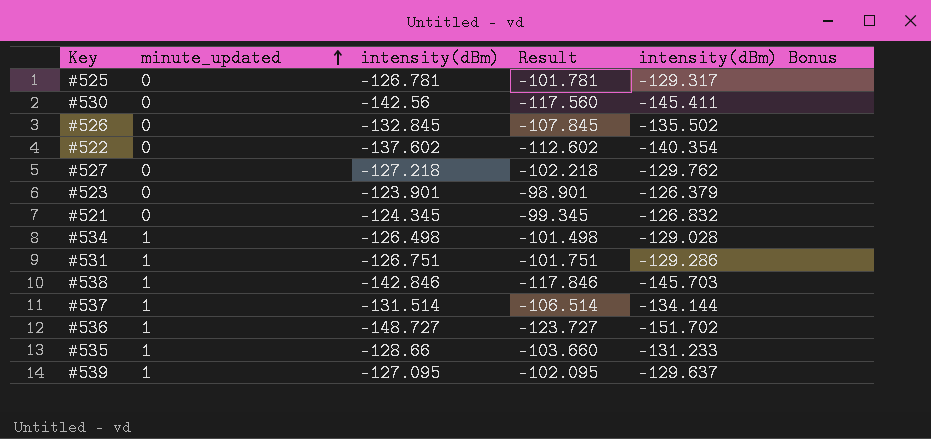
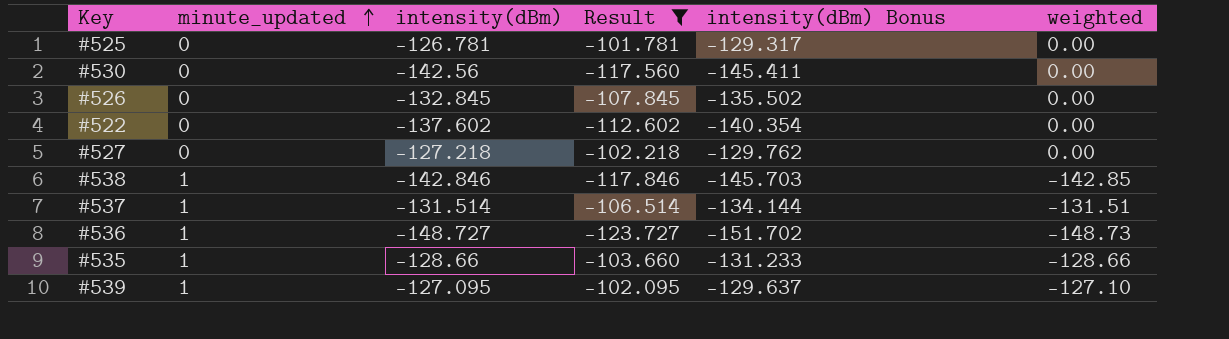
filter: none -> Result <= -101.781
column weighted | formula: none -> [minute_updated] * [intensity(dBm)]

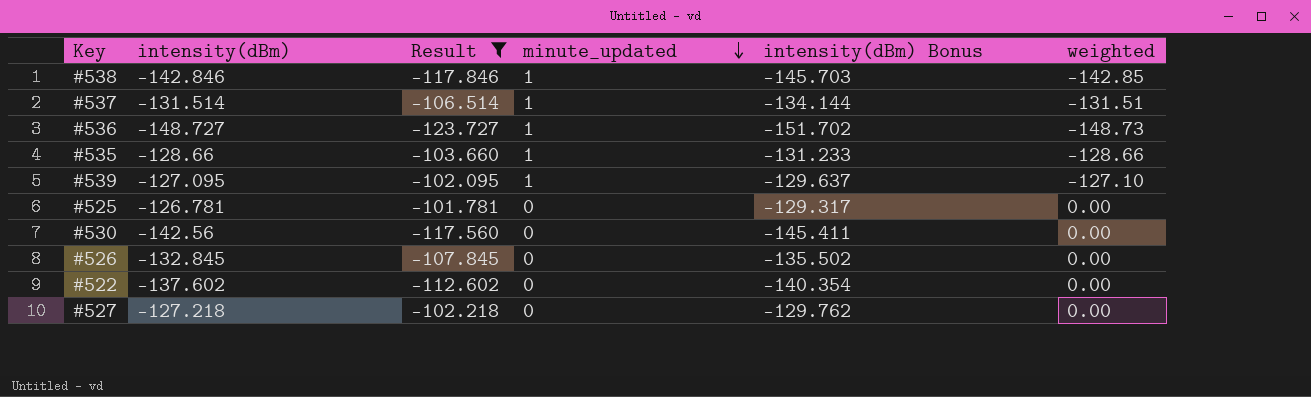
row order: minute_updated ascending -> minute_updated descending
column minute_updated | position: 2 -> 4

